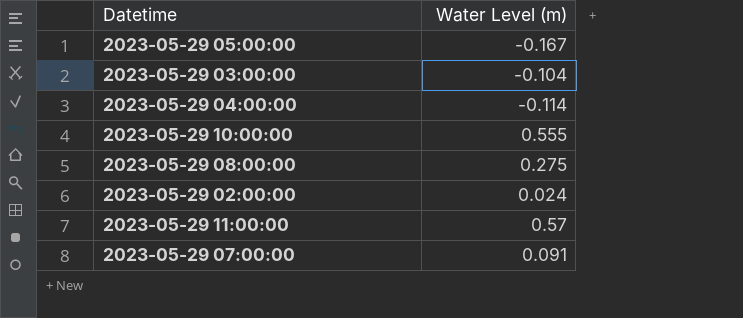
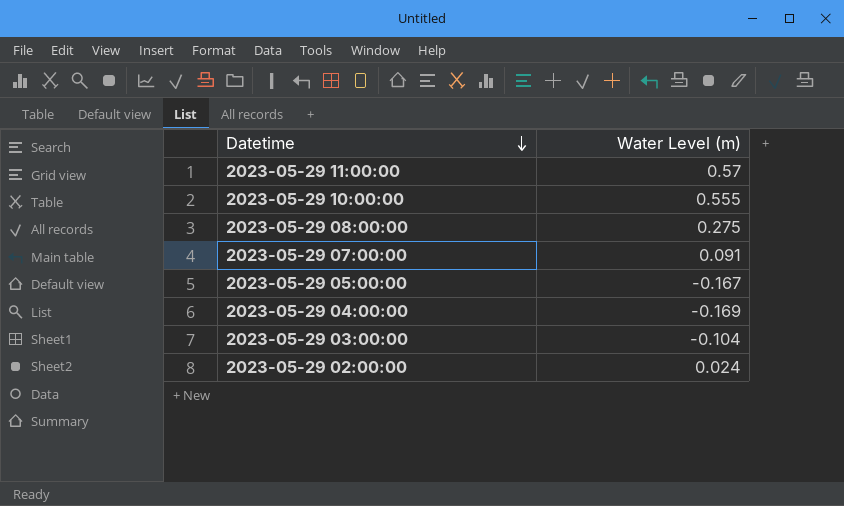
row order: none -> Datetime descending
2023-05-29 04:00:00 | Water Level (m): -0.114 -> -0.169

